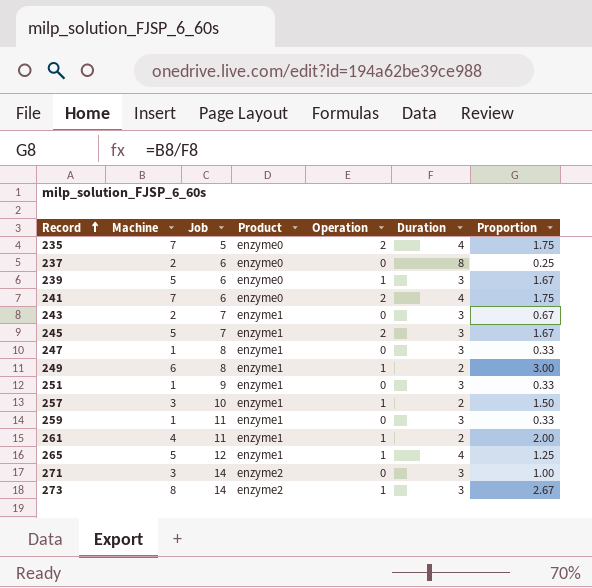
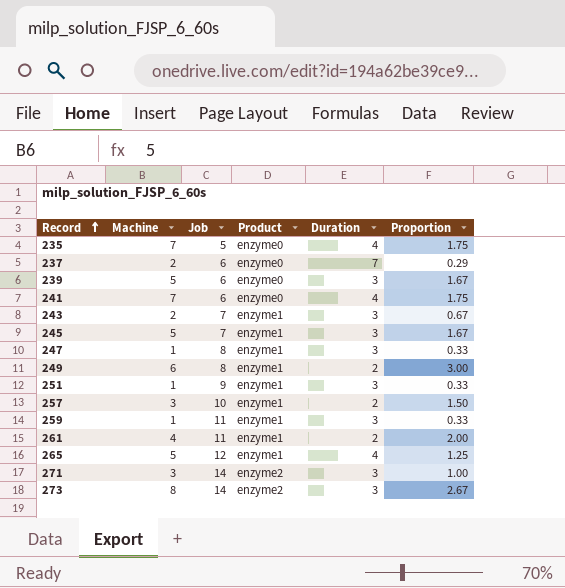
column Operation | position: 5 -> none
237 | Duration: 8 -> 7
237 | Proportion: 0.25 -> 0.29

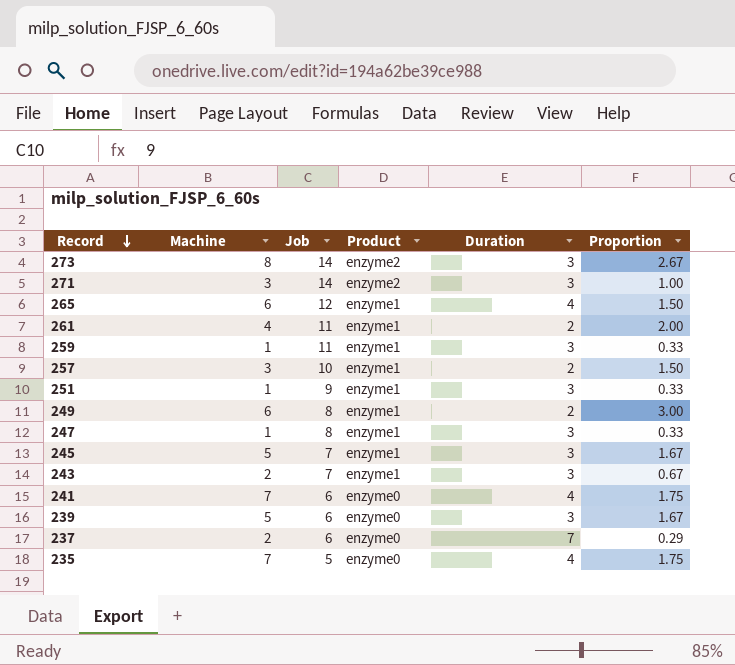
row order: Record ascending -> Record descending
265 | Machine: 5 -> 6
265 | Proportion: 1.25 -> 1.50

